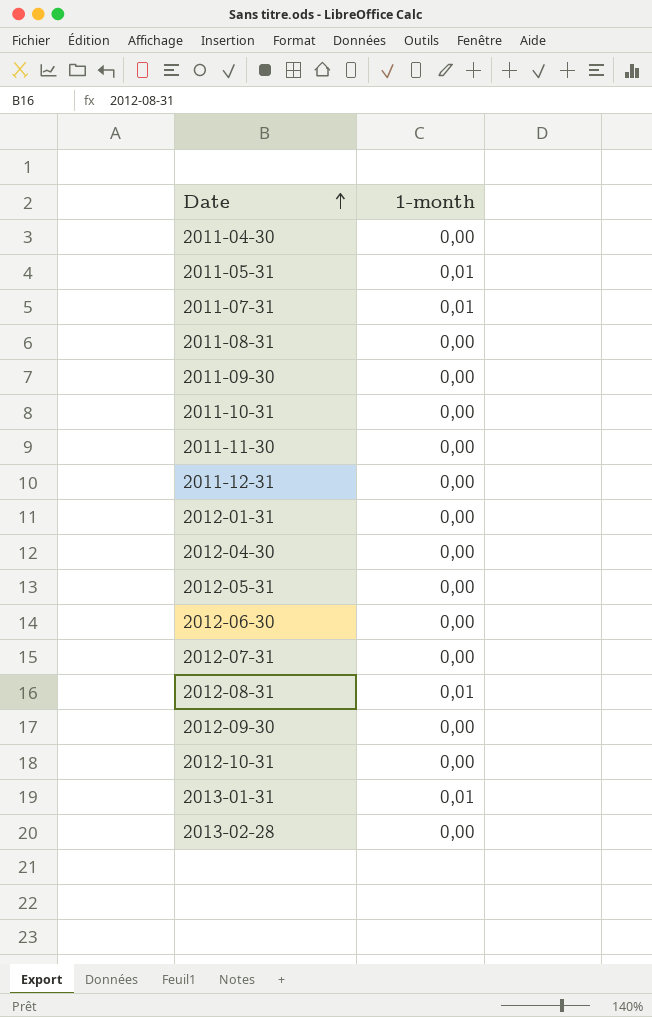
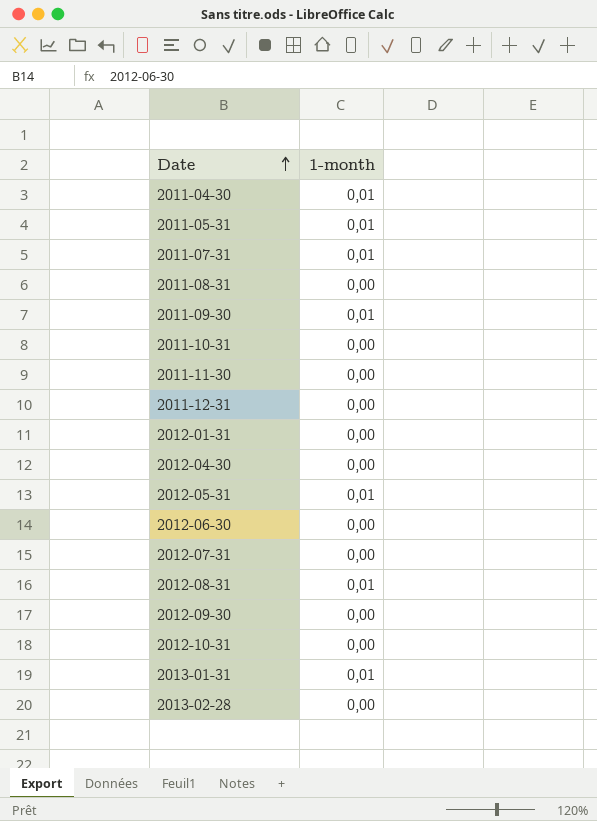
2011-04-30 | 1-month: 0,00 -> 0,01
2011-09-30 | 1-month: 0,00 -> 0,01
2012-05-31 | 1-month: 0,00 -> 0,01

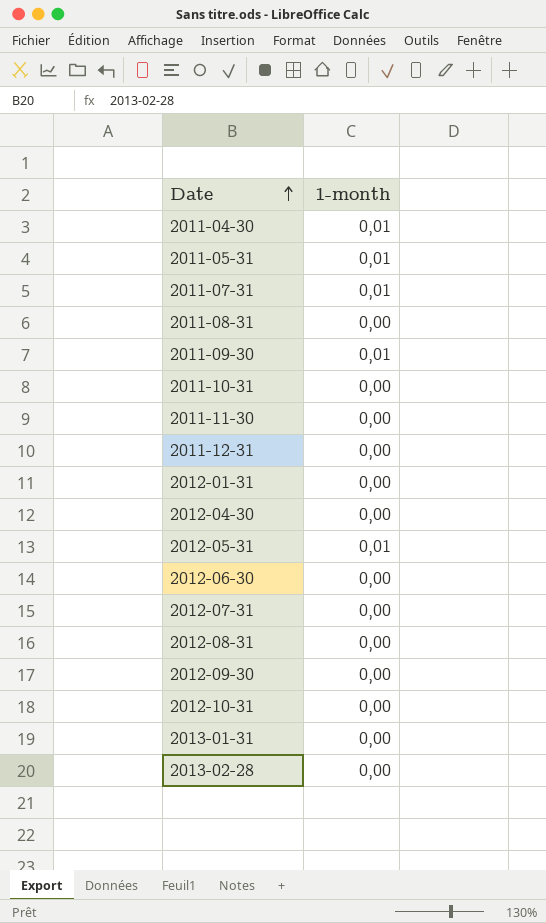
2012-08-31 | 1-month: 0,01 -> 0,00
2013-01-31 | 1-month: 0,01 -> 0,00

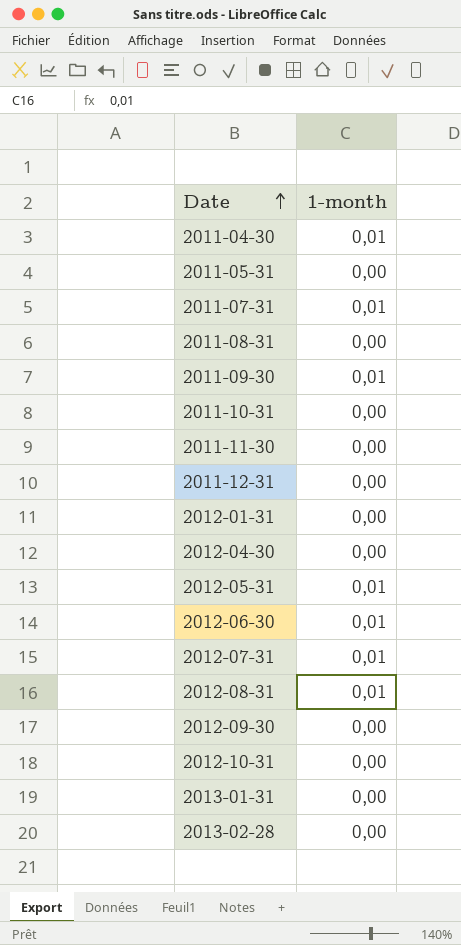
2011-05-31 | 1-month: 0,01 -> 0,00
2012-06-30 | 1-month: 0,00 -> 0,01
2012-07-31 | 1-month: 0,00 -> 0,01
2012-08-31 | 1-month: 0,00 -> 0,01

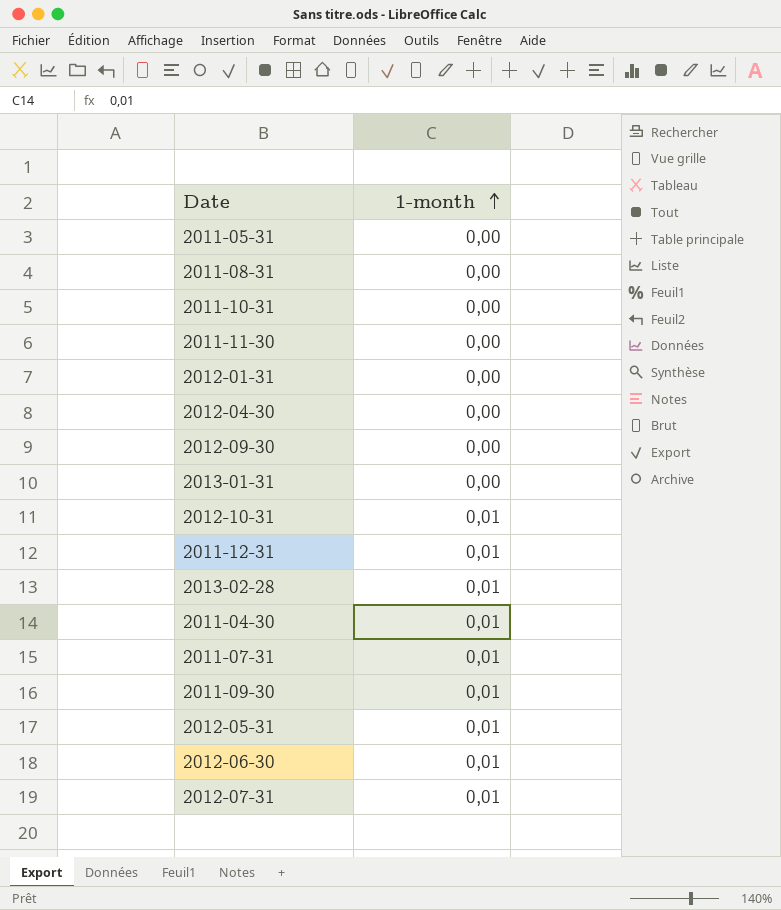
row order: Date ascending -> 1-month ascending
row 2012-08-31: 0,01 -> none
2012-10-31 | 1-month: 0,00 -> 0,01
2011-12-31 | 1-month: 0,00 -> 0,01
2013-02-28 | 1-month: 0,00 -> 0,01

